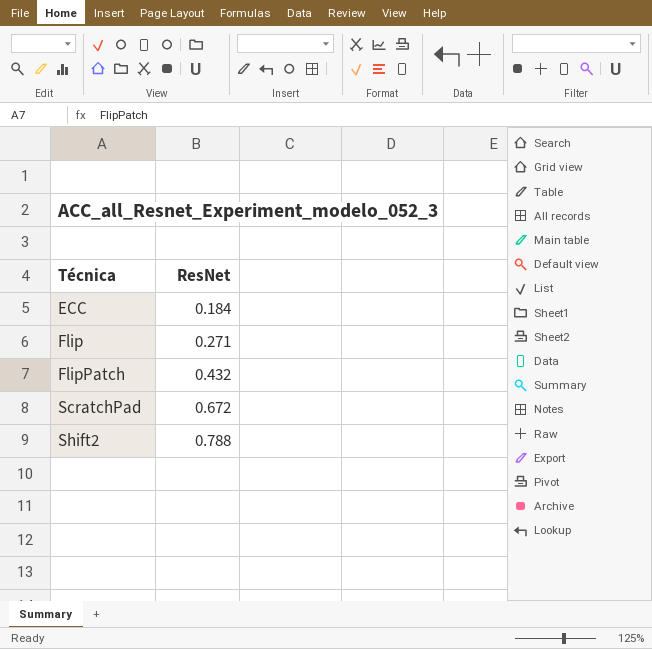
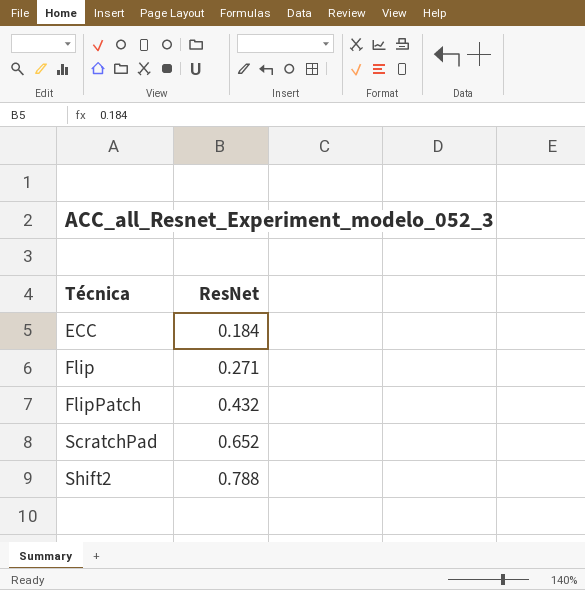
ScratchPad | ResNet: 0.672 -> 0.652

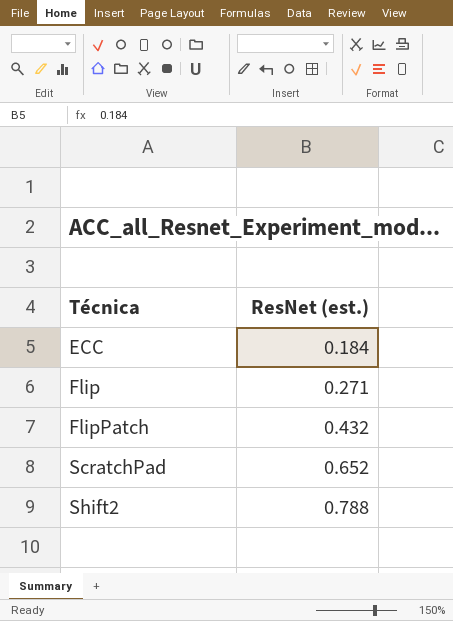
column name: ResNet -> ResNet (est.)

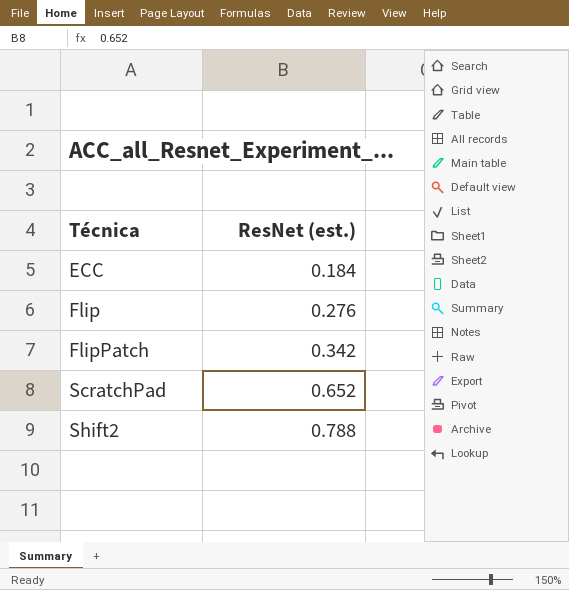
Flip | ResNet (est.): 0.271 -> 0.276
FlipPatch | ResNet (est.): 0.432 -> 0.342

